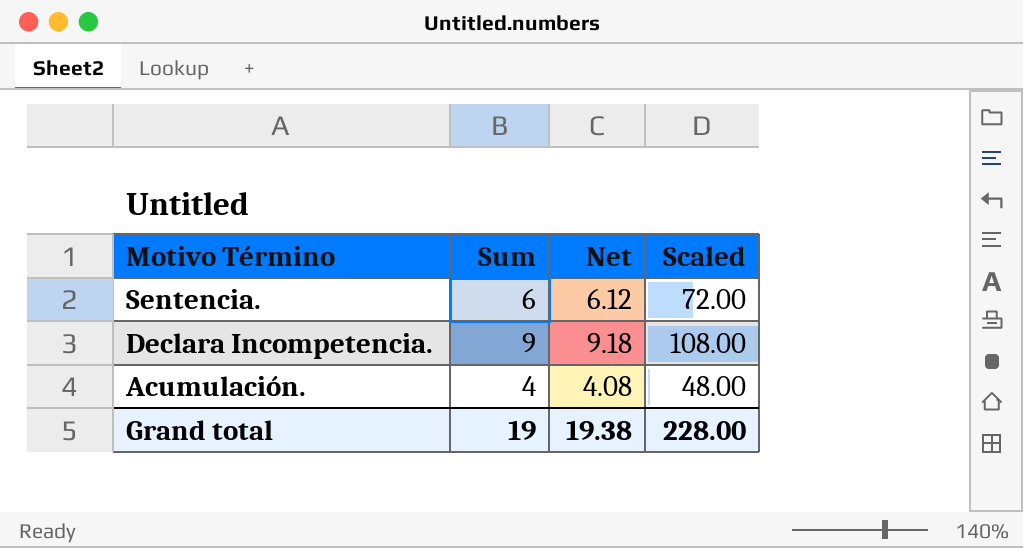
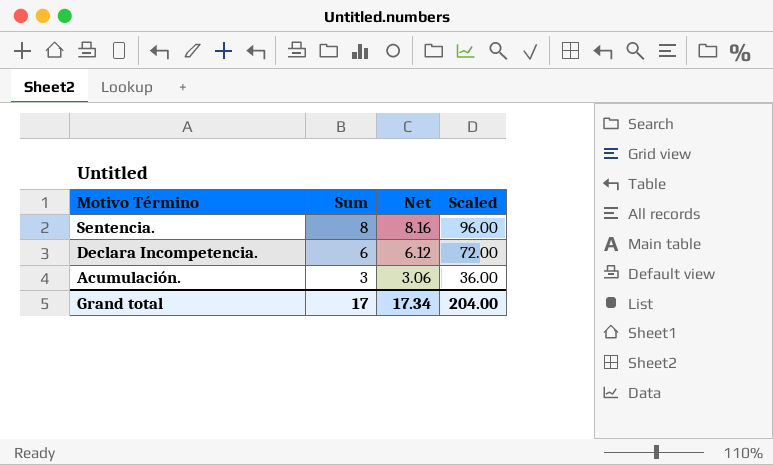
Sentencia. | Sum: 6 -> 8
Sentencia. | Net: 6.12 -> 8.16
Sentencia. | Scaled: 72.00 -> 96.00
Declara Incompetencia. | Sum: 9 -> 6
Declara Incompetencia. | Net: 9.18 -> 6.12
Declara Incompetencia. | Scaled: 108.00 -> 72.00
Acumulación. | Sum: 4 -> 3
Acumulación. | Net: 4.08 -> 3.06
Acumulación. | Scaled: 48.00 -> 36.00
Grand total | Sum: 19 -> 17
Grand total | Net: 19.38 -> 17.34
Grand total | Scaled: 228.00 -> 204.00

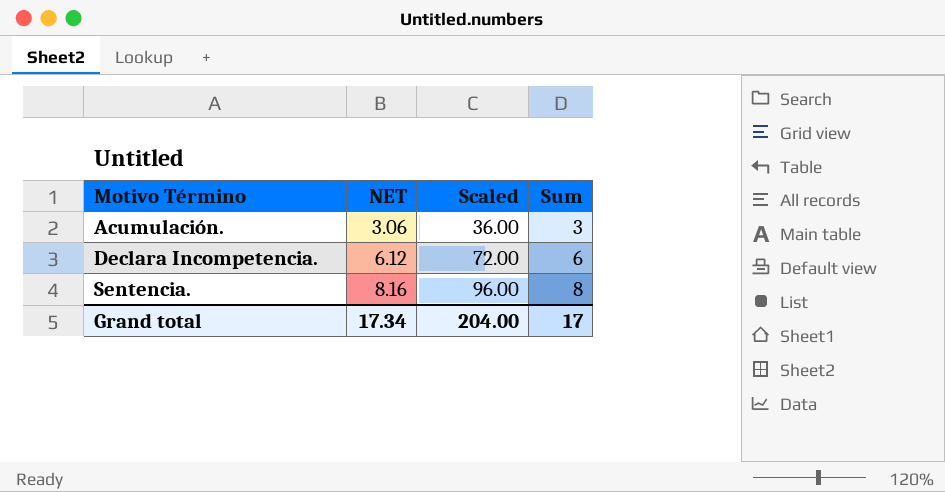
row order: Motivo Término descending -> Motivo Término ascending
column name: Net -> NET
column Sum | position: 2 -> 4

